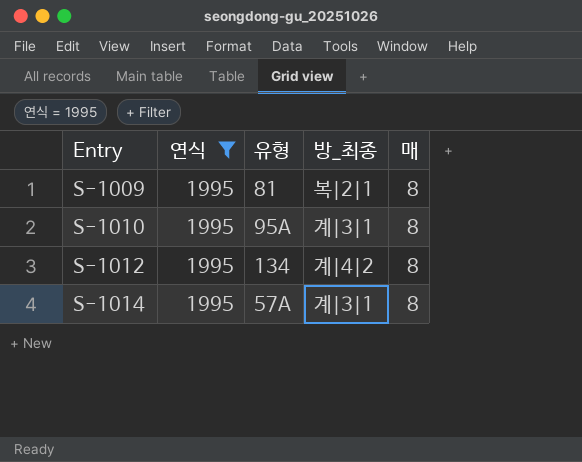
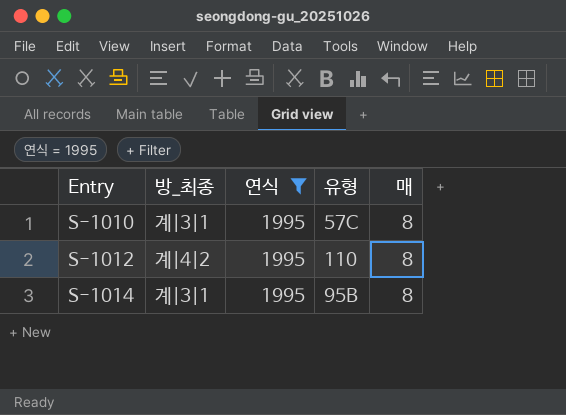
column 방_최종 | position: 4 -> 2
row S-1009: 1995 | 81 | 복|2|1 | 8 -> none
S-1010 | 유형: 95A -> 57C
S-1012 | 유형: 134 -> 110
S-1014 | 유형: 57A -> 95B

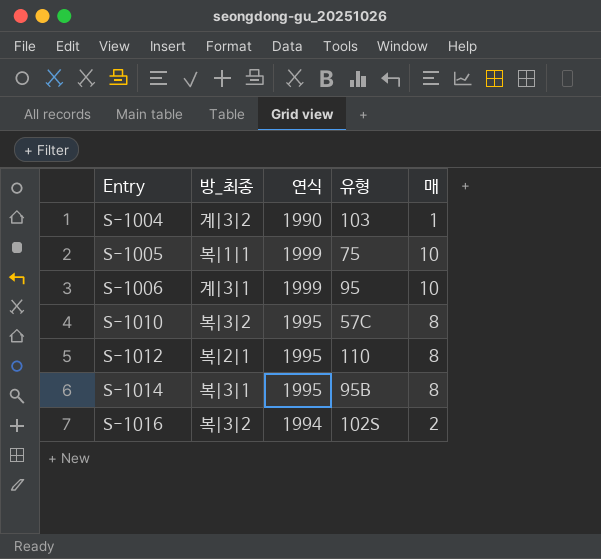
filter: 연식 = 1995 -> none
S-1010 | 방_최종: 계|3|1 -> 복|3|2
S-1012 | 방_최종: 계|4|2 -> 복|2|1
S-1014 | 방_최종: 계|3|1 -> 복|3|1

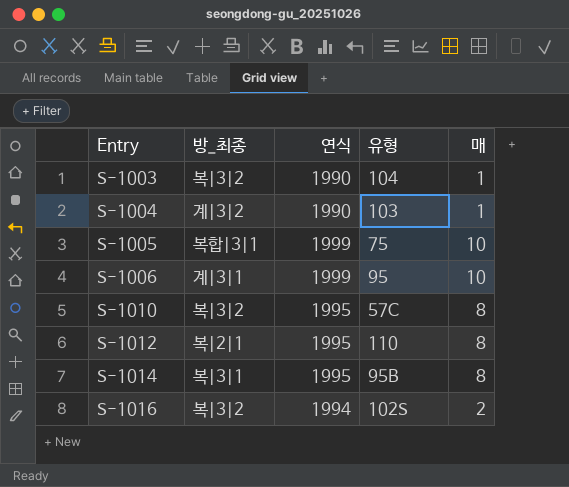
row S-1003: none -> 복|3|2 | 1990 | 104 | 1
S-1005 | 방_최종: 복|1|1 -> 복합|3|1

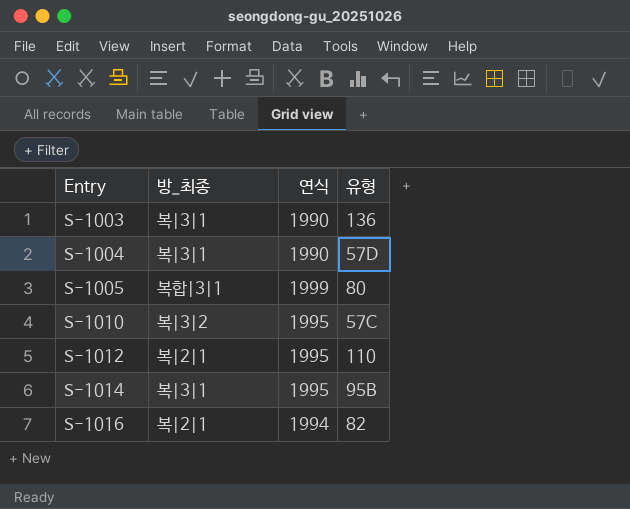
column 매 | position: 5 -> none
row S-1006: 계|3|1 | 1999 | 95 | 10 -> none
S-1003 | 방_최종: 복|3|2 -> 복|3|1
S-1003 | 유형: 104 -> 136
S-1004 | 방_최종: 계|3|2 -> 복|3|1
S-1004 | 유형: 103 -> 57D
S-1005 | 유형: 75 -> 80
S-1016 | 방_최종: 복|3|2 -> 복|2|1
S-1016 | 유형: 102S -> 82

